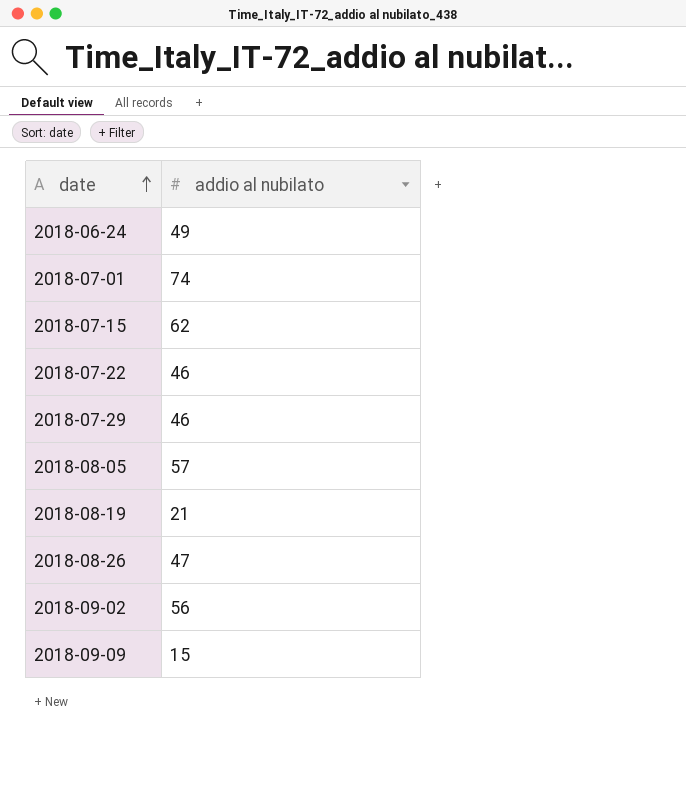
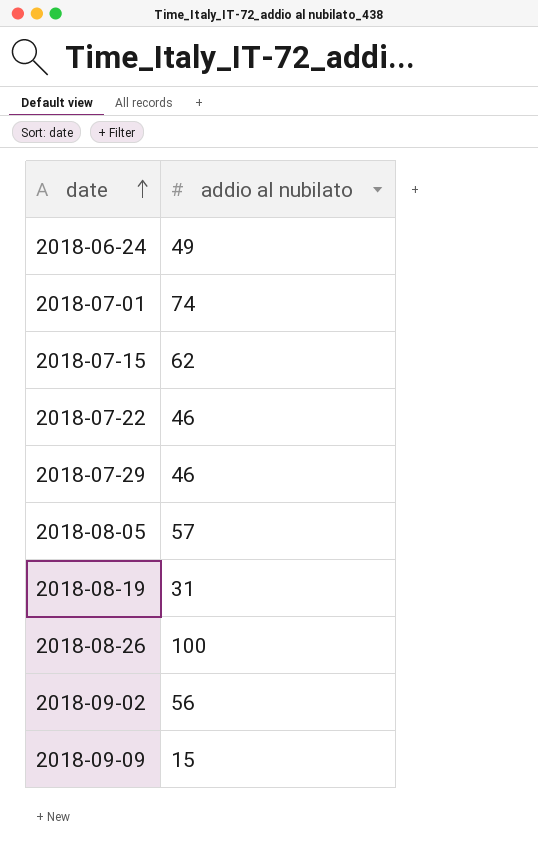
2018-08-19 | addio al nubilato: 21 -> 31
2018-08-26 | addio al nubilato: 47 -> 100

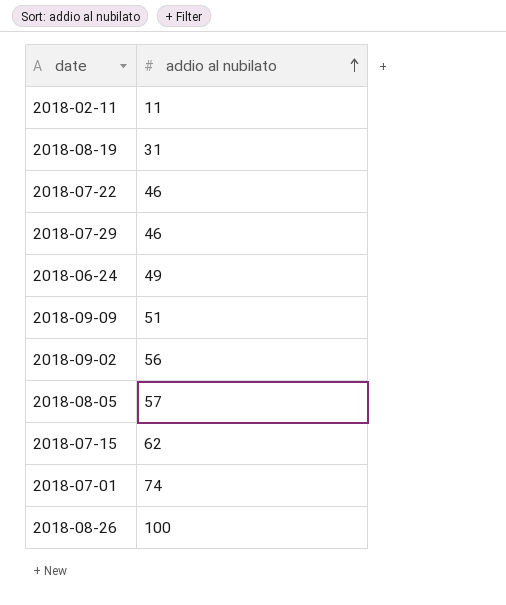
row order: date ascending -> addio al nubilato ascending
row 2018-02-11: none -> 11
2018-09-09 | addio al nubilato: 15 -> 51

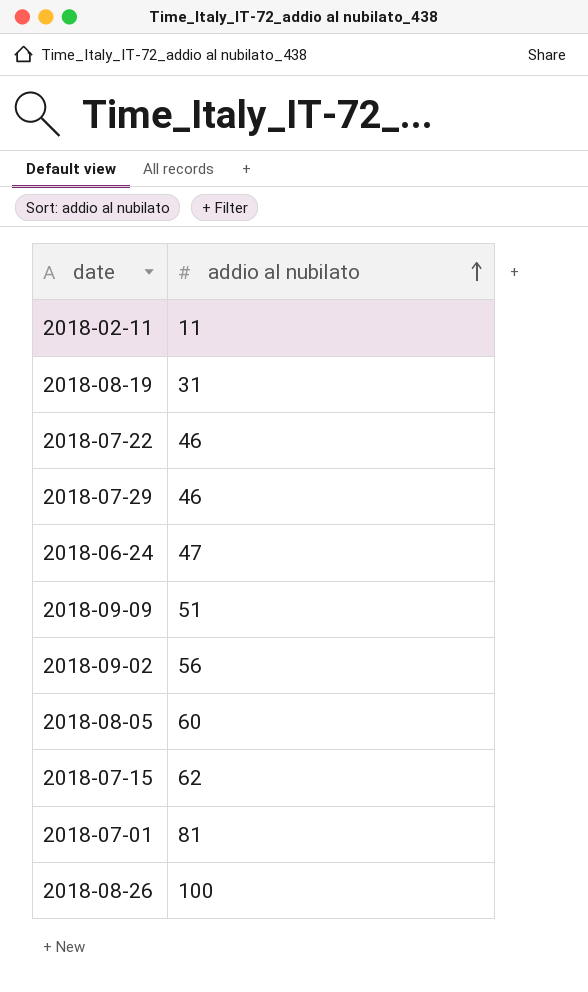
2018-06-24 | addio al nubilato: 49 -> 47
2018-08-05 | addio al nubilato: 57 -> 60
2018-07-01 | addio al nubilato: 74 -> 81

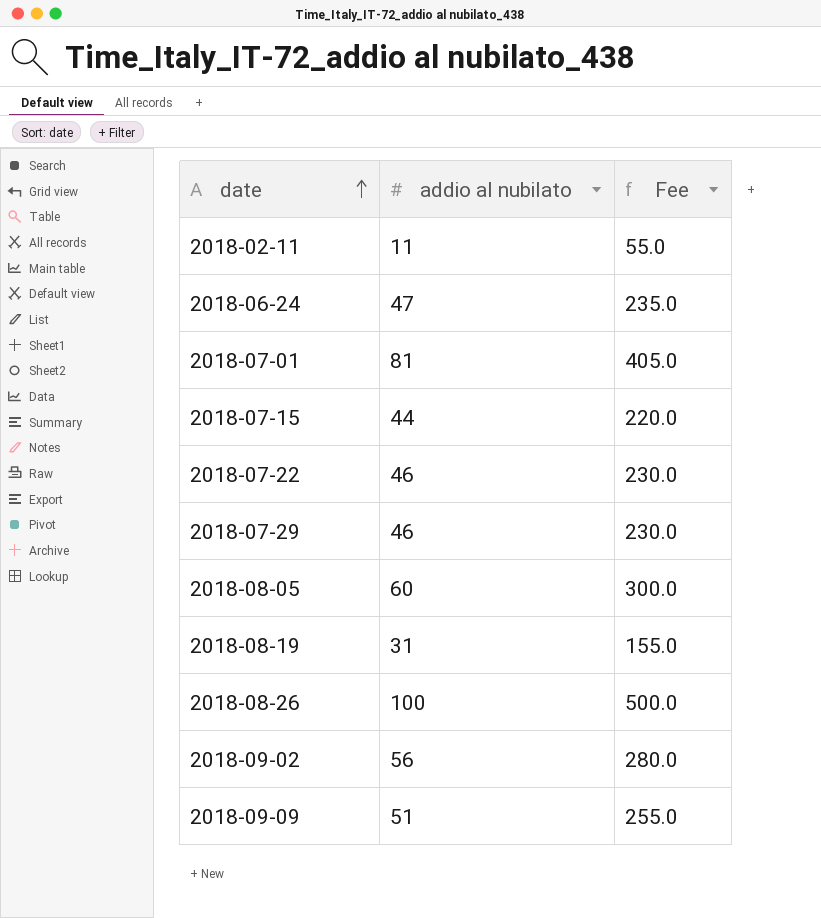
row order: addio al nubilato ascending -> date ascending
column Fee | formula: none -> [addio al nubilato] * 5
2018-07-15 | addio al nubilato: 62 -> 44

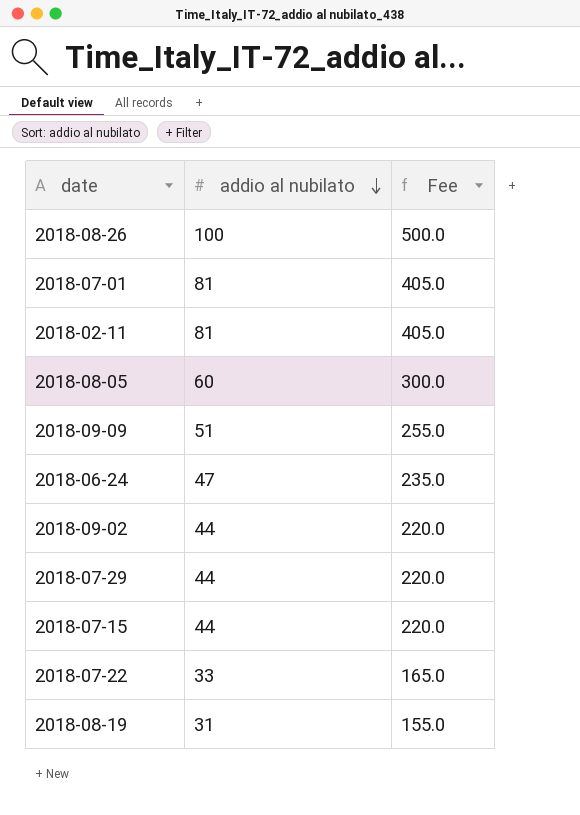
row order: date ascending -> addio al nubilato descending
2018-02-11 | addio al nubilato: 11 -> 81
2018-02-11 | Fee: 55.0 -> 405.0
2018-09-02 | addio al nubilato: 56 -> 44
2018-09-02 | Fee: 280.0 -> 220.0
2018-07-29 | addio al nubilato: 46 -> 44
2018-07-29 | Fee: 230.0 -> 220.0
2018-07-22 | addio al nubilato: 46 -> 33
2018-07-22 | Fee: 230.0 -> 165.0

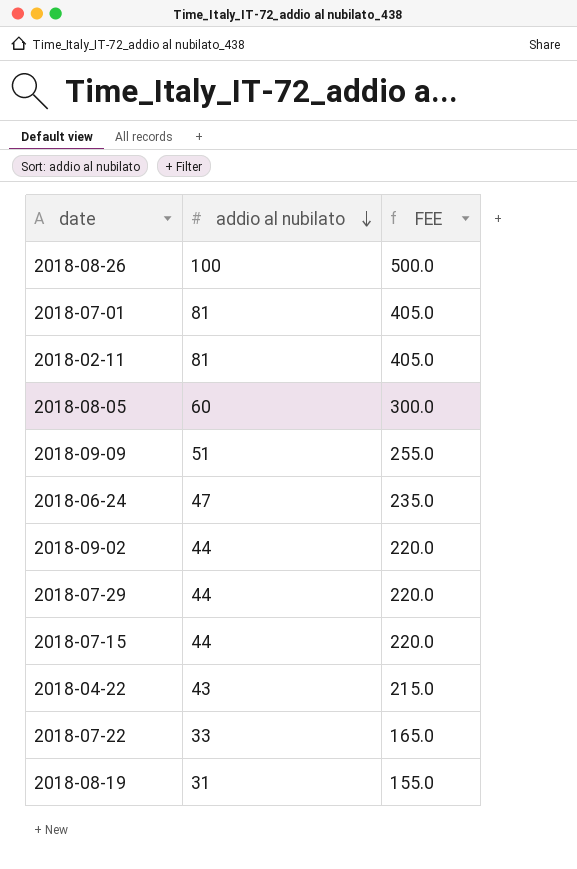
column name: Fee -> FEE
row 2018-04-22: none -> 43 | 215.0

